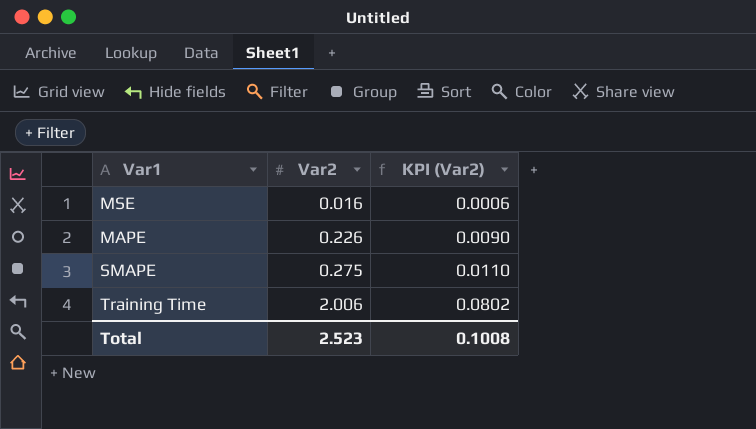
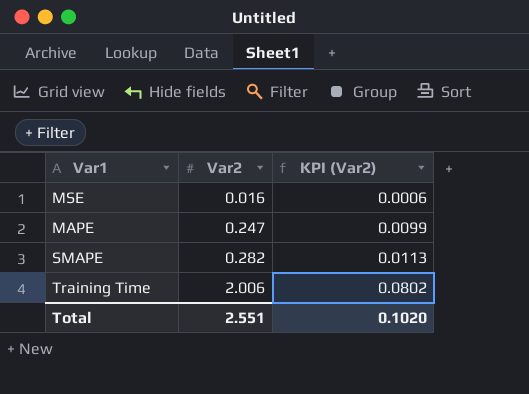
MAPE | Var2: 0.226 -> 0.247
MAPE | KPI (Var2): 0.0090 -> 0.0099
SMAPE | Var2: 0.275 -> 0.282
SMAPE | KPI (Var2): 0.0110 -> 0.0113
Total | Var2: 2.523 -> 2.551
Total | KPI (Var2): 0.1008 -> 0.1020

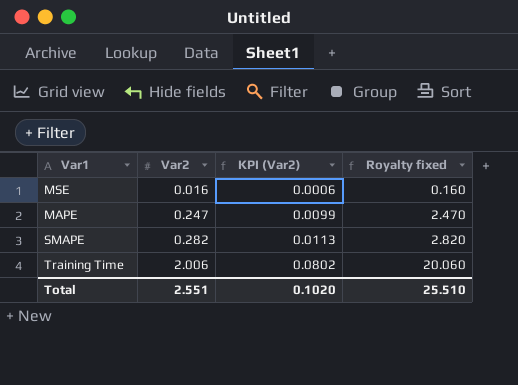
column Royalty fixed | formula: none -> [Var2] * 10

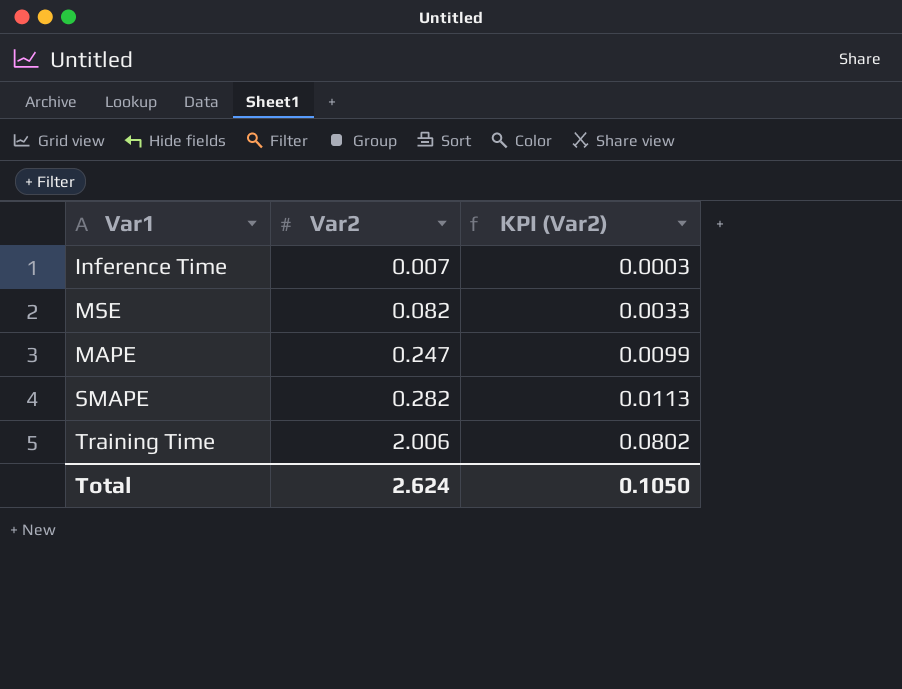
column Royalty fixed | formula: [Var2] * 10 -> none
row Inference Time: none -> 0.007 | 0.0003
MSE | Var2: 0.016 -> 0.082
MSE | KPI (Var2): 0.0006 -> 0.0033
Total | Var2: 2.551 -> 2.624
Total | KPI (Var2): 0.1020 -> 0.1050

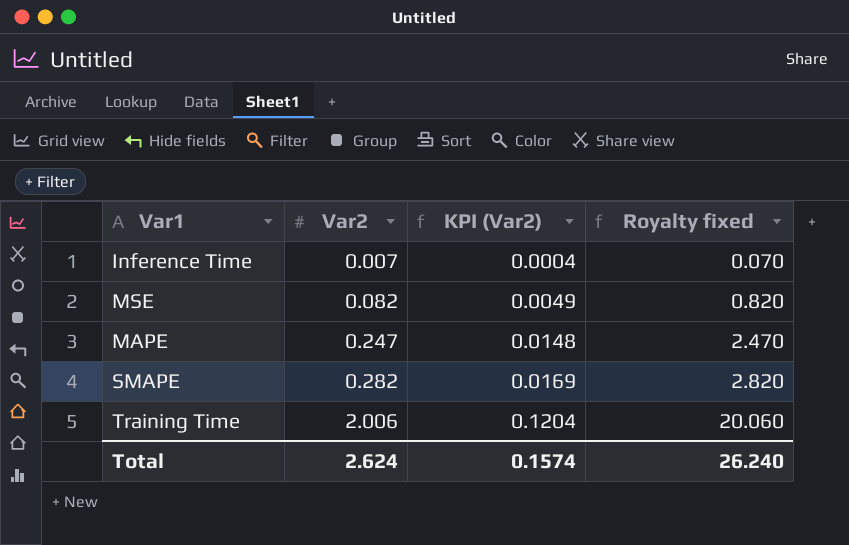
column KPI (Var2) | formula: [Var2] * 0.04 -> [Var2] * 0.06
column Royalty fixed | formula: none -> [Var2] * 10
Total | KPI (Var2): 0.1050 -> 0.1574

